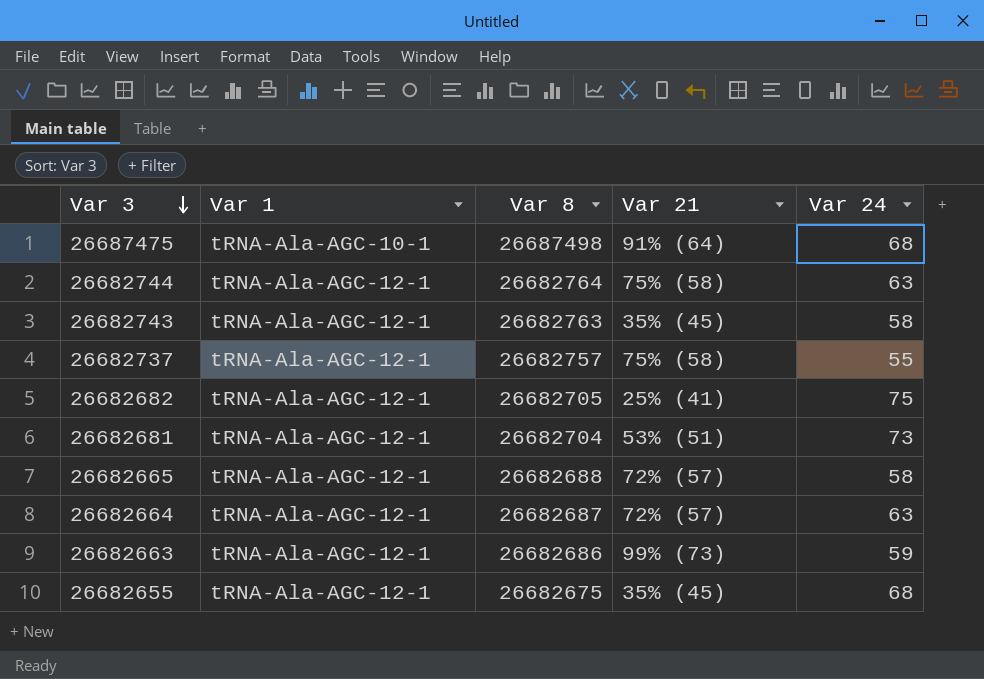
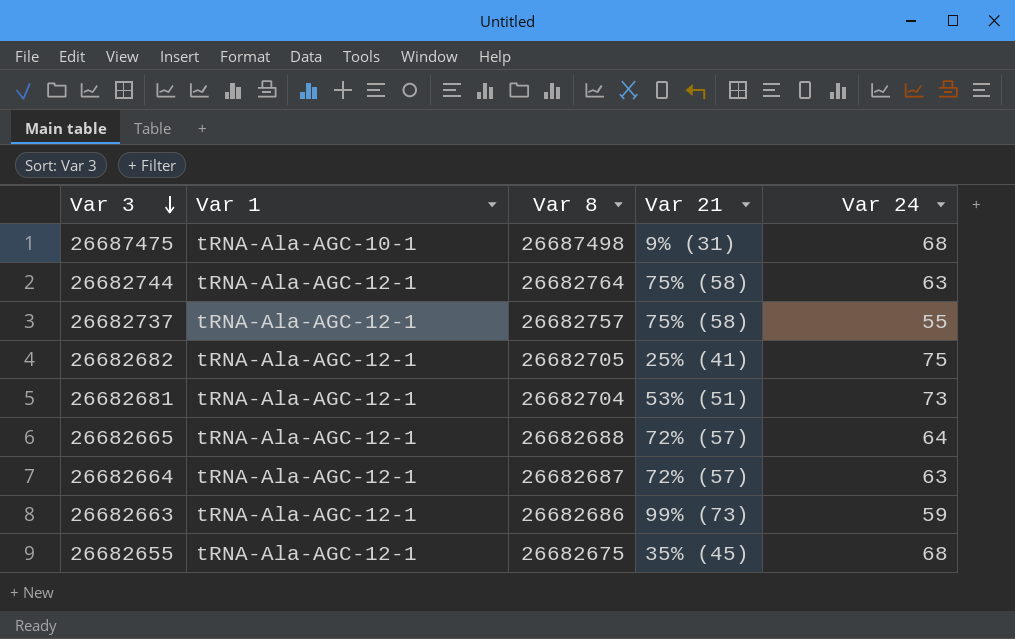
row 26682743: tRNA-Ala-AGC-12-1 | 26682763 | 35% (45) | 58 -> none
26687475 | Var 21: 91% (64) -> 9% (31)
26682665 | Var 24: 58 -> 64

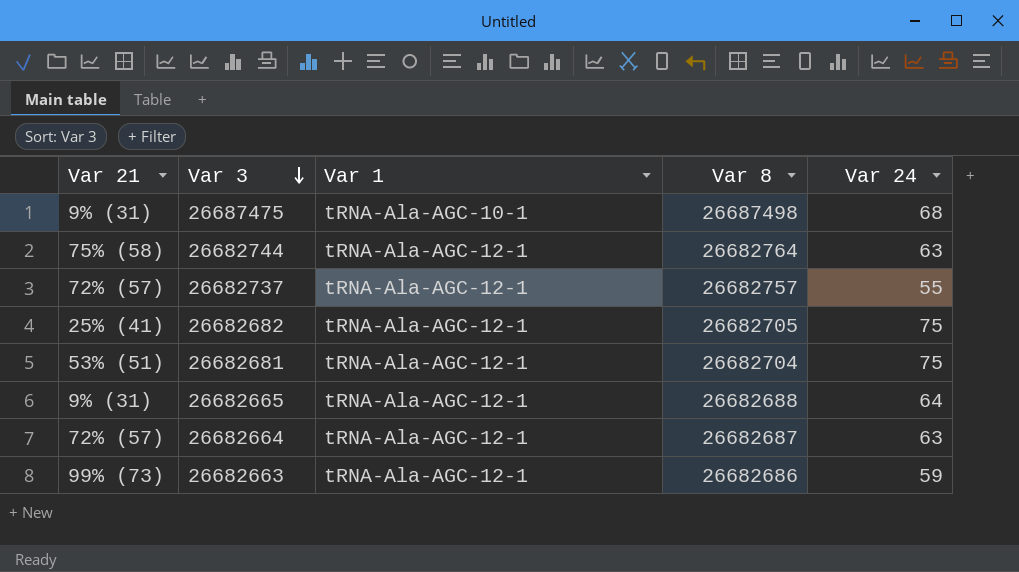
column Var 21 | position: 4 -> 1
row 26682655: tRNA-Ala-AGC-12-1 | 26682675 | 35% (45) | 68 -> none
26682737 | Var 21: 75% (58) -> 72% (57)
26682681 | Var 24: 73 -> 75
26682665 | Var 21: 72% (57) -> 9% (31)

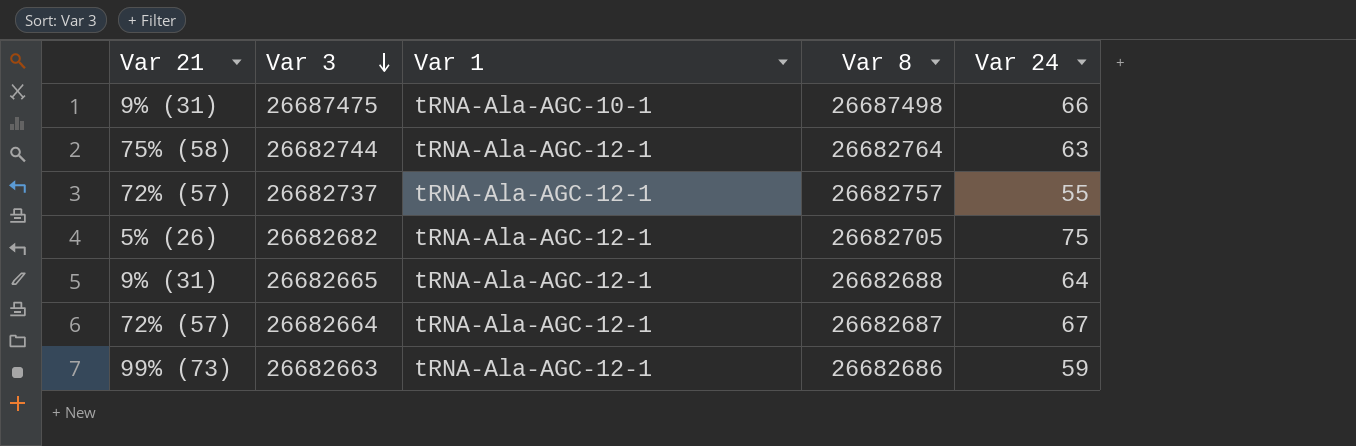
row 26682681: 53% (51) | tRNA-Ala-AGC-12-1 | 26682704 | 75 -> none
26687475 | Var 24: 68 -> 66
26682682 | Var 21: 25% (41) -> 5% (26)
26682664 | Var 24: 63 -> 67

